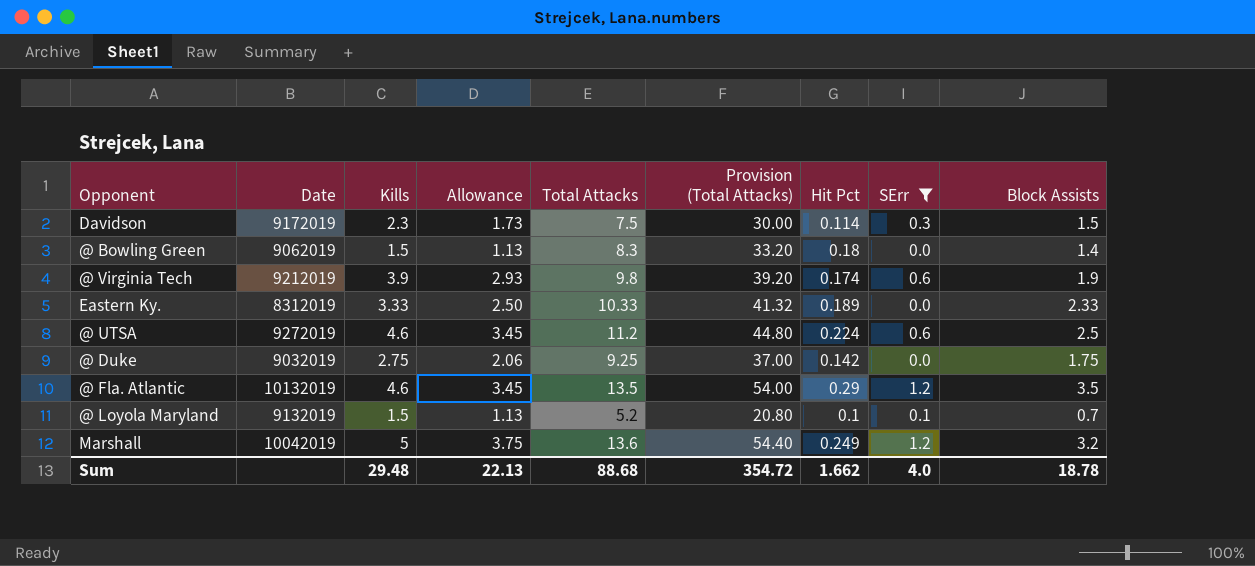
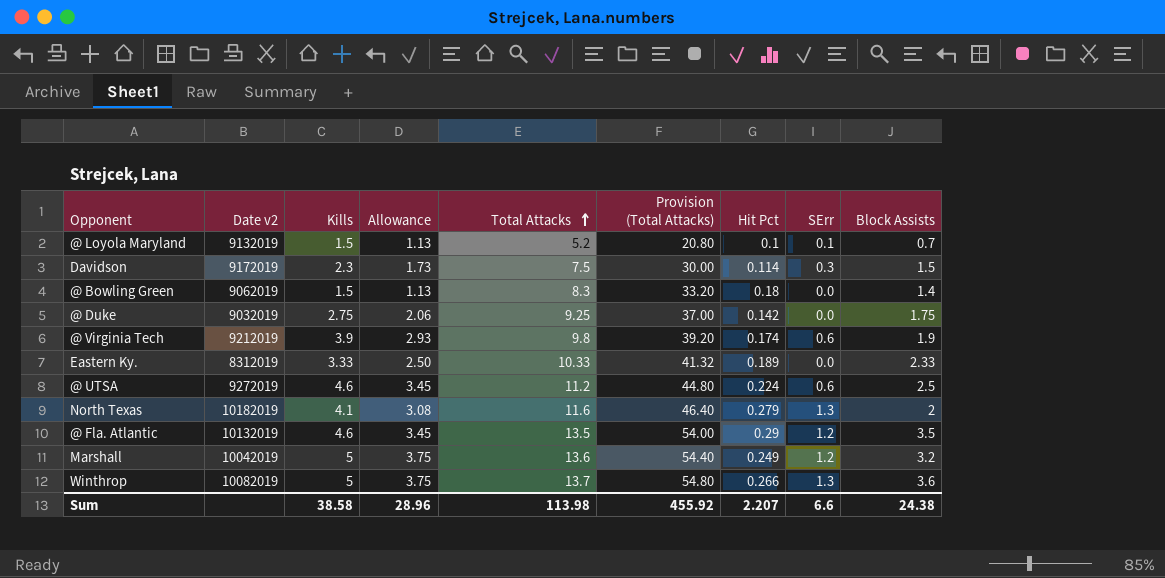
filter: SErr != 1.3 -> none
row order: none -> Total Attacks ascending
column name: Date -> Date v2
Sum | Kills: 29.48 -> 38.58
Sum | Allowance: 22.13 -> 28.96
Sum | Total Attacks: 88.68 -> 113.98
Sum | Provision (Total Attacks): 354.72 -> 455.92
Sum | Hit Pct: 1.662 -> 2.207
Sum | SErr: 4.0 -> 6.6
Sum | Block Assists: 18.78 -> 24.38

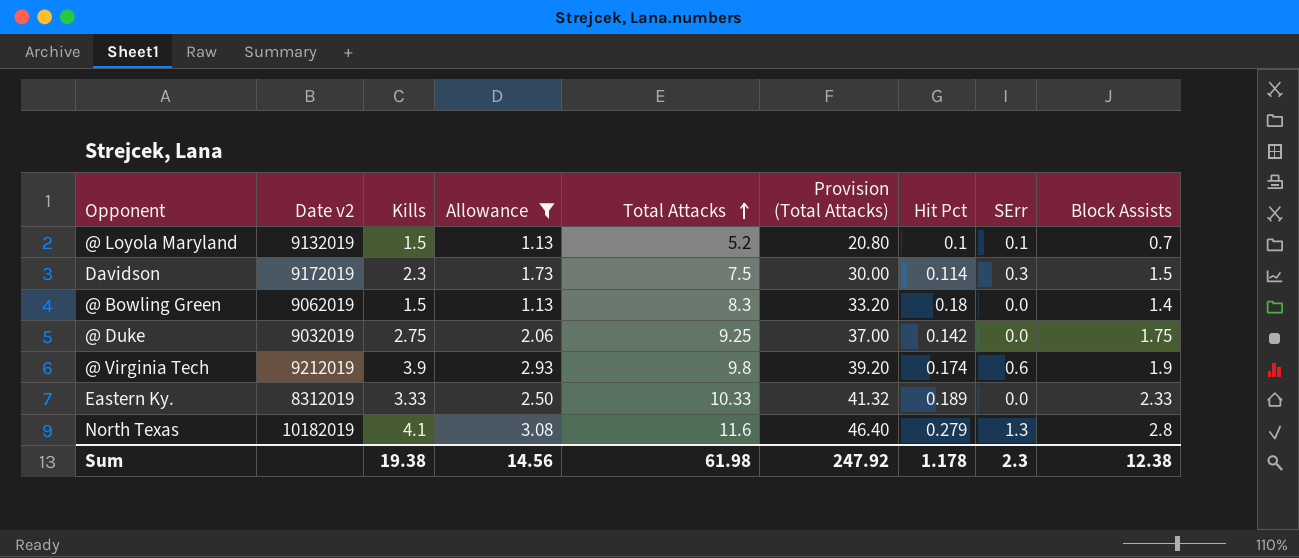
filter: none -> Allowance <= 3.08
North Texas | Block Assists: 2 -> 2.8
Sum | Kills: 38.58 -> 19.38
Sum | Allowance: 28.96 -> 14.56
Sum | Total Attacks: 113.98 -> 61.98
Sum | Provision (Total Attacks): 455.92 -> 247.92
Sum | Hit Pct: 2.207 -> 1.178
Sum | SErr: 6.6 -> 2.3
Sum | Block Assists: 24.38 -> 12.38

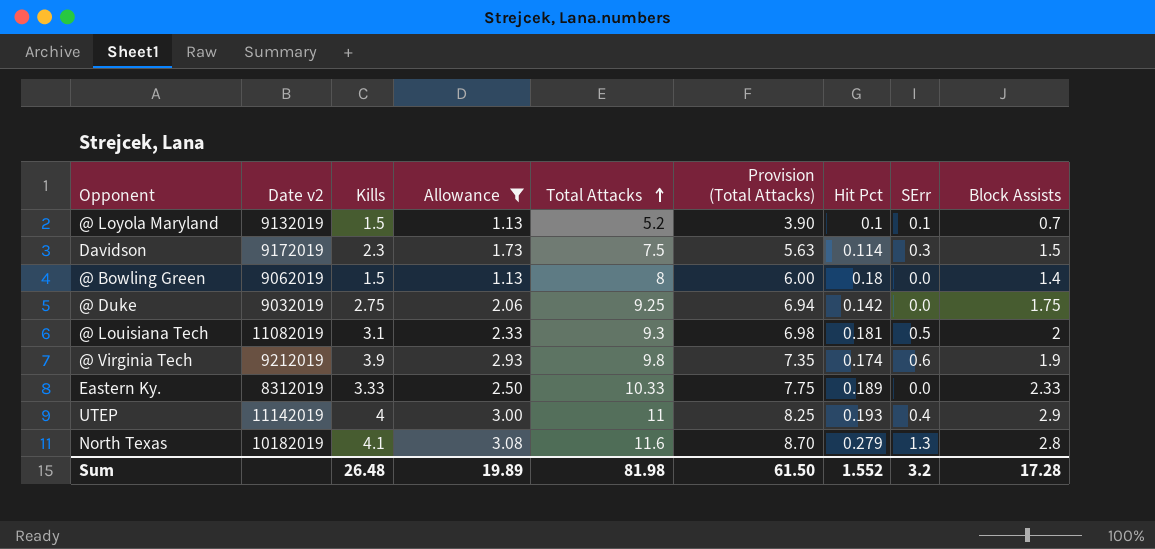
column Provision (Total Attacks) | formula: [Total Attacks] * 4 -> [Total Attacks] * 0.75
@ Bowling Green | Total Attacks: 8.3 -> 8
row @ Louisiana Tech: none -> 11082019 | 3.1 | 2.33 | 9.3 | 6.98 | 0.181 | 0.5 | 2
row UTEP: none -> 11142019 | 4 | 3.00 | 11 | 8.25 | 0.193 | 0.4 | 2.9
Sum | Kills: 19.38 -> 26.48
Sum | Allowance: 14.56 -> 19.89
Sum | Total Attacks: 61.98 -> 81.98
Sum | Provision (Total Attacks): 247.92 -> 61.50
Sum | Hit Pct: 1.178 -> 1.552
Sum | SErr: 2.3 -> 3.2
Sum | Block Assists: 12.38 -> 17.28

